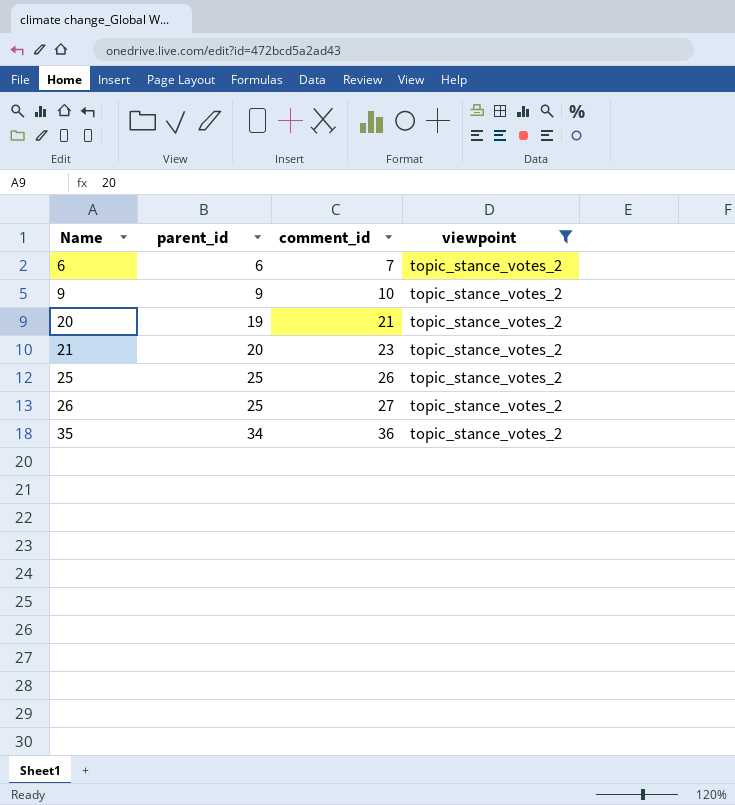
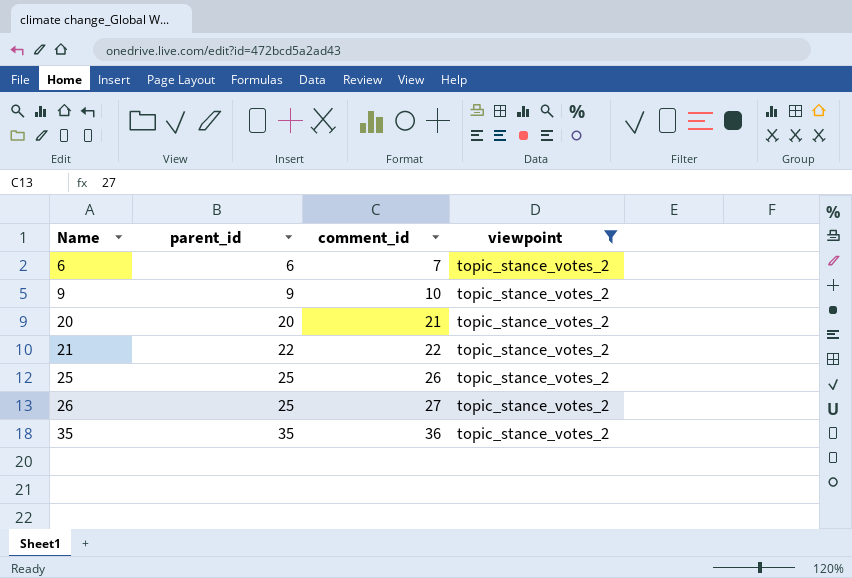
20 | parent_id: 19 -> 20
21 | parent_id: 20 -> 22
21 | comment_id: 23 -> 22
35 | parent_id: 34 -> 35

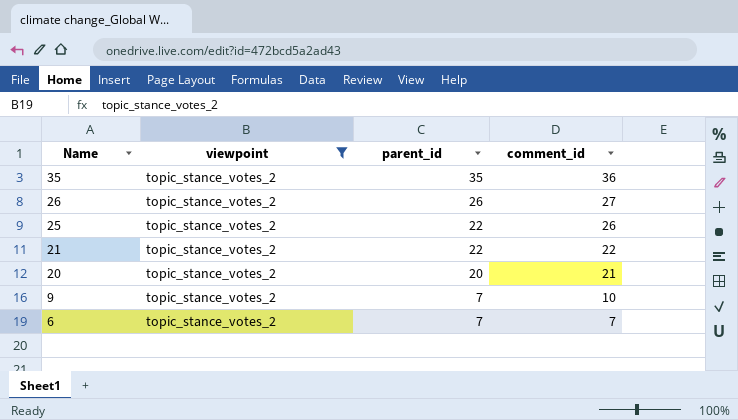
row order: Name ascending -> Name descending
column viewpoint | position: 4 -> 2
26 | parent_id: 25 -> 26
25 | parent_id: 25 -> 22
9 | parent_id: 9 -> 7
6 | parent_id: 6 -> 7

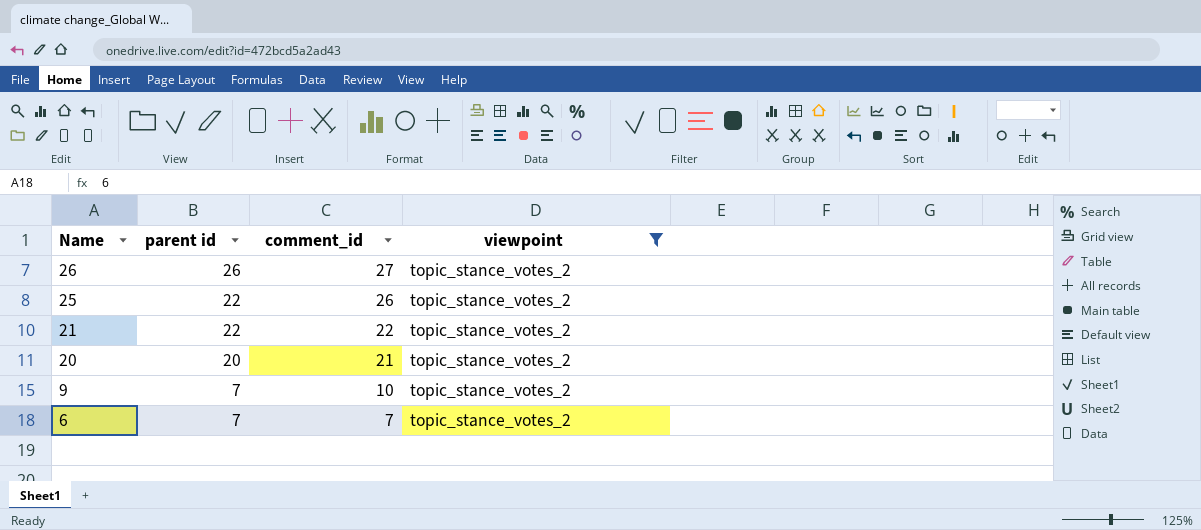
column name: parent_id -> parent id
column viewpoint | position: 2 -> 4
row 35: topic_stance_votes_2 | 35 | 36 -> none

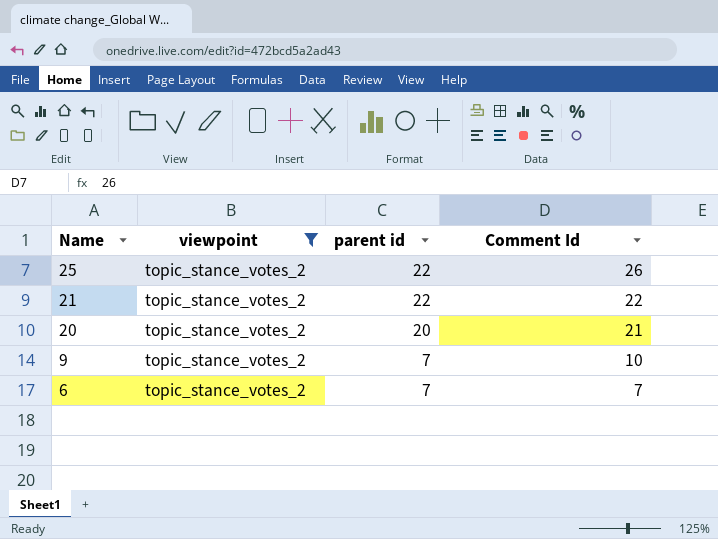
column viewpoint | position: 4 -> 2
column name: comment_id -> Comment Id
row 26: 26 | 27 | topic_stance_votes_2 -> none

